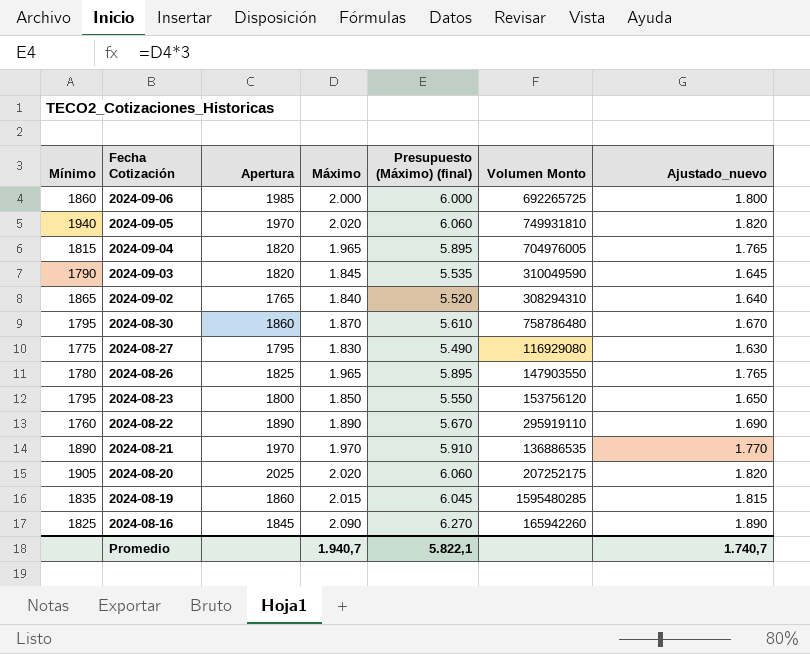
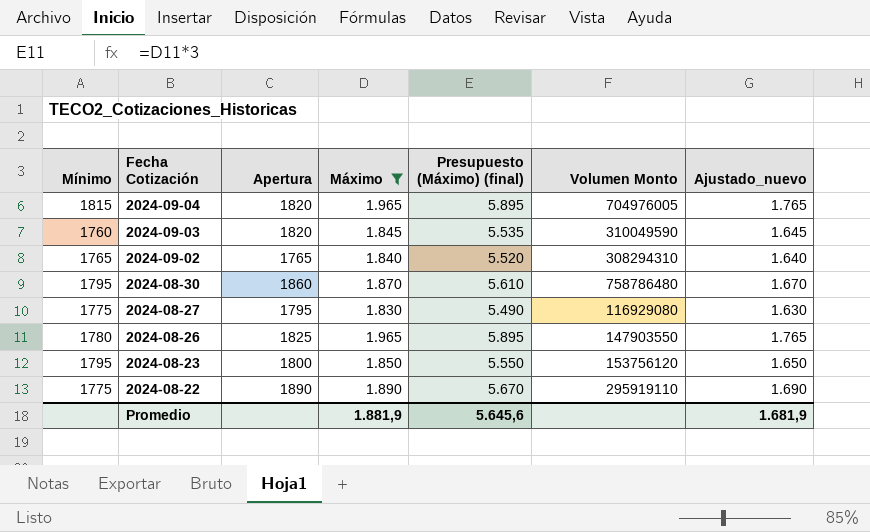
filter: none -> Máximo <= 1.965
2024-09-03 | Mínimo: 1790 -> 1760
2024-09-02 | Mínimo: 1865 -> 1765
2024-08-22 | Mínimo: 1760 -> 1775
Promedio | Máximo: 1.940,7 -> 1.881,9
Promedio | Presupuesto (Máximo) (final): 5.822,1 -> 5.645,6
Promedio | Ajustado_nuevo: 1.740,7 -> 1.681,9

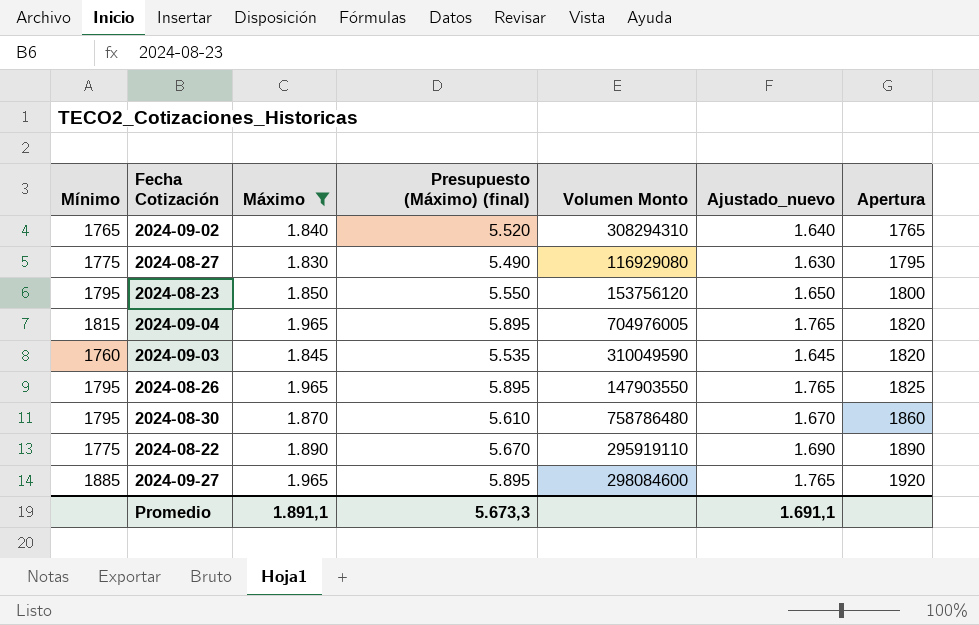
row order: Fecha Cotización descending -> Apertura ascending
column Apertura | position: 3 -> 7
2024-08-26 | Mínimo: 1780 -> 1795
row 2024-09-27: none -> 1885 | 1.965 | 5.895 | 298084600 | 1.765 | 1920
Promedio | Máximo: 1.881,9 -> 1.891,1
Promedio | Presupuesto (Máximo) (final): 5.645,6 -> 5.673,3
Promedio | Ajustado_nuevo: 1.681,9 -> 1.691,1

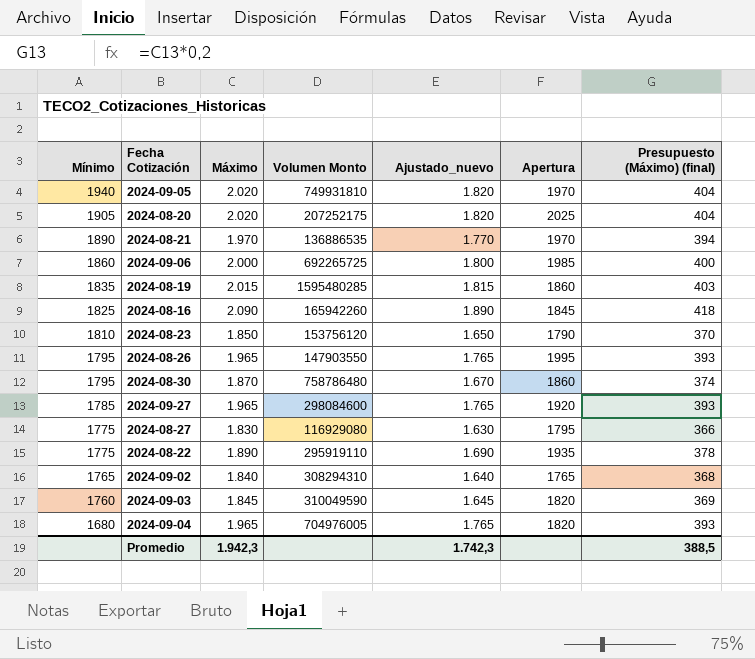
filter: Máximo <= 1.965 -> none
row order: Apertura ascending -> Mínimo descending
column Presupuesto (Máximo) (final) | formula: [Máximo] * 3 -> [Máximo] * 0,2
column Presupuesto (Máximo) (final) | position: 4 -> 7
2024-08-23 | Mínimo: 1795 -> 1810
2024-08-23 | Apertura: 1800 -> 1790
2024-08-26 | Apertura: 1825 -> 1995
2024-09-27 | Mínimo: 1885 -> 1785
2024-08-22 | Apertura: 1890 -> 1935
2024-09-04 | Mínimo: 1815 -> 1680
Promedio | Máximo: 1.891,1 -> 1.942,3
Promedio | Ajustado_nuevo: 1.691,1 -> 1.742,3
Promedio | Presupuesto (Máximo) (final): 5.673,3 -> 388,5

